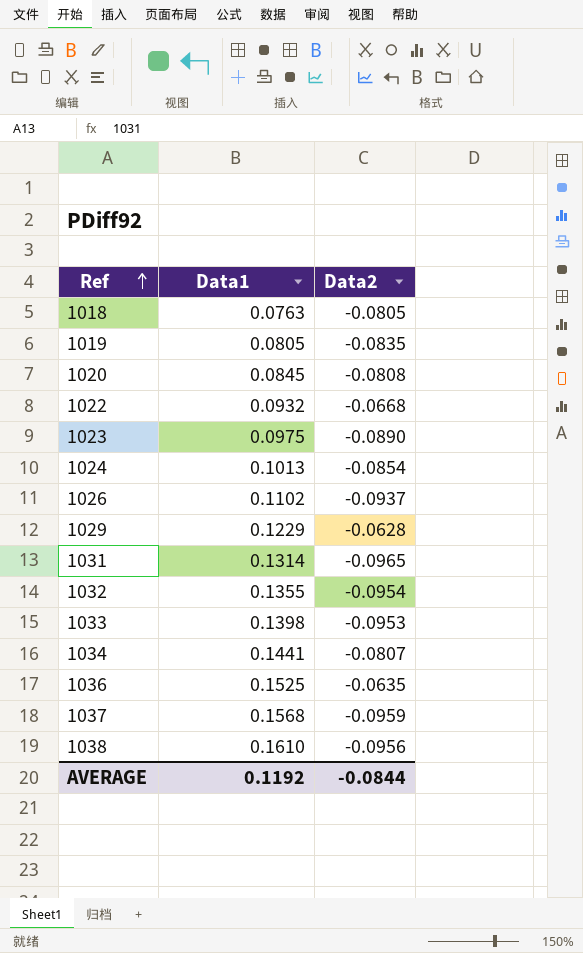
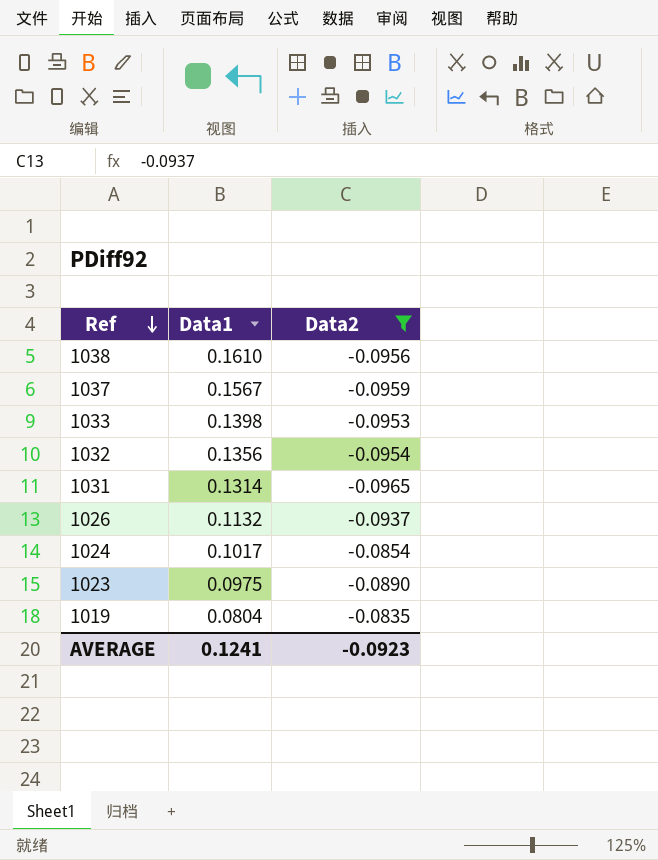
filter: none -> Data2 <= -0.0835
row order: Ref ascending -> Ref descending
1037 | Data1: 0.1568 -> 0.1567
1032 | Data1: 0.1355 -> 0.1356
1026 | Data1: 0.1102 -> 0.1132
1024 | Data1: 0.1013 -> 0.1017
1019 | Data1: 0.0805 -> 0.0804
AVERAGE | Data1: 0.1192 -> 0.1241
AVERAGE | Data2: -0.0844 -> -0.0923

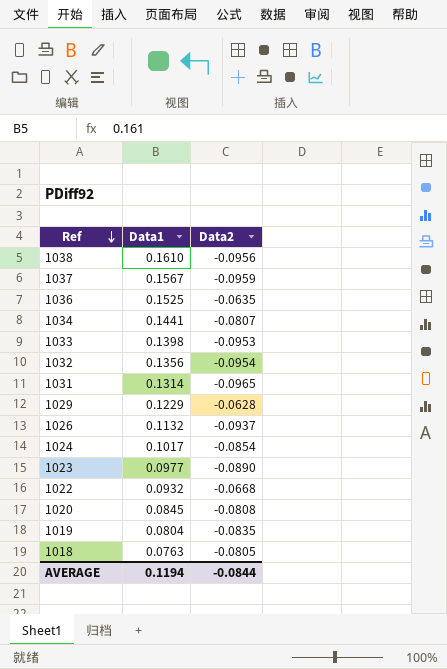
filter: Data2 <= -0.0835 -> none
1023 | Data1: 0.0975 -> 0.0977
AVERAGE | Data1: 0.1241 -> 0.1194
AVERAGE | Data2: -0.0923 -> -0.0844

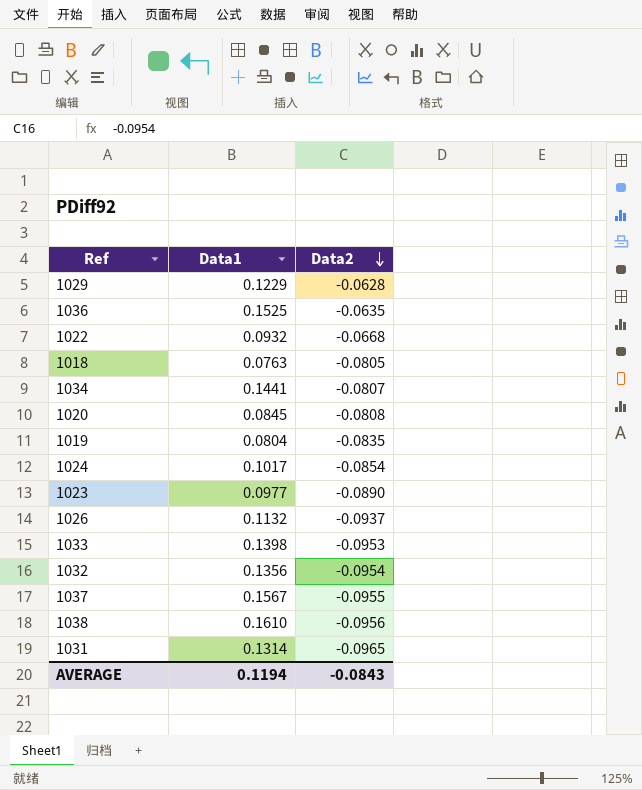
row order: Ref descending -> Data2 descending
1037 | Data2: -0.0959 -> -0.0955
AVERAGE | Data2: -0.0844 -> -0.0843

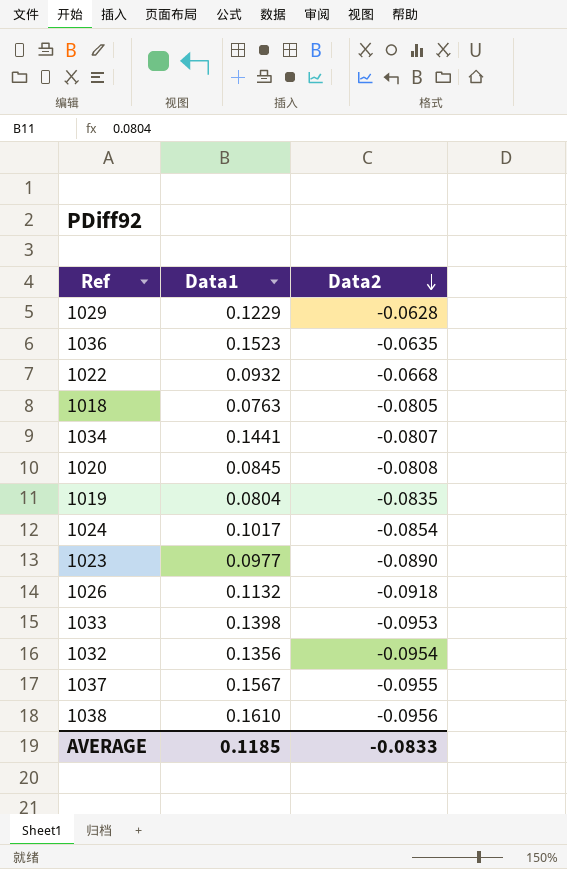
row 1031: 0.1314 | -0.0965 -> none
1036 | Data1: 0.1525 -> 0.1523
1026 | Data2: -0.0937 -> -0.0918
AVERAGE | Data1: 0.1194 -> 0.1185
AVERAGE | Data2: -0.0843 -> -0.0833

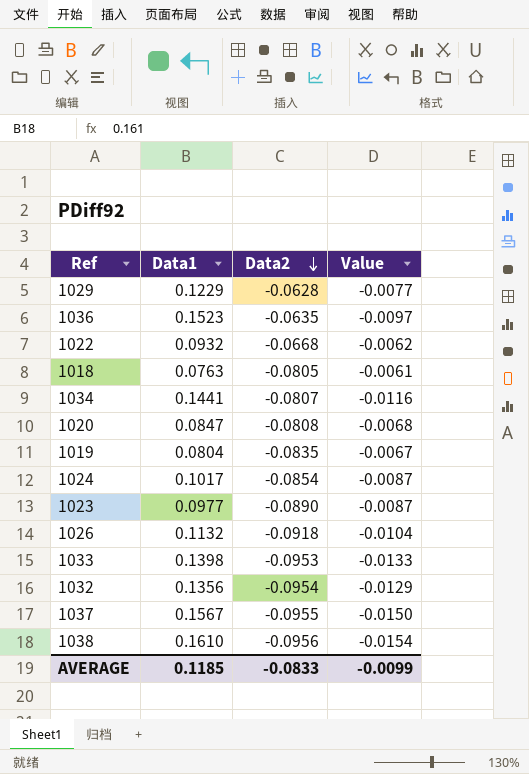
column Value | formula: none -> [Data1] * [Data2]
1020 | Data1: 0.0845 -> 0.0847

